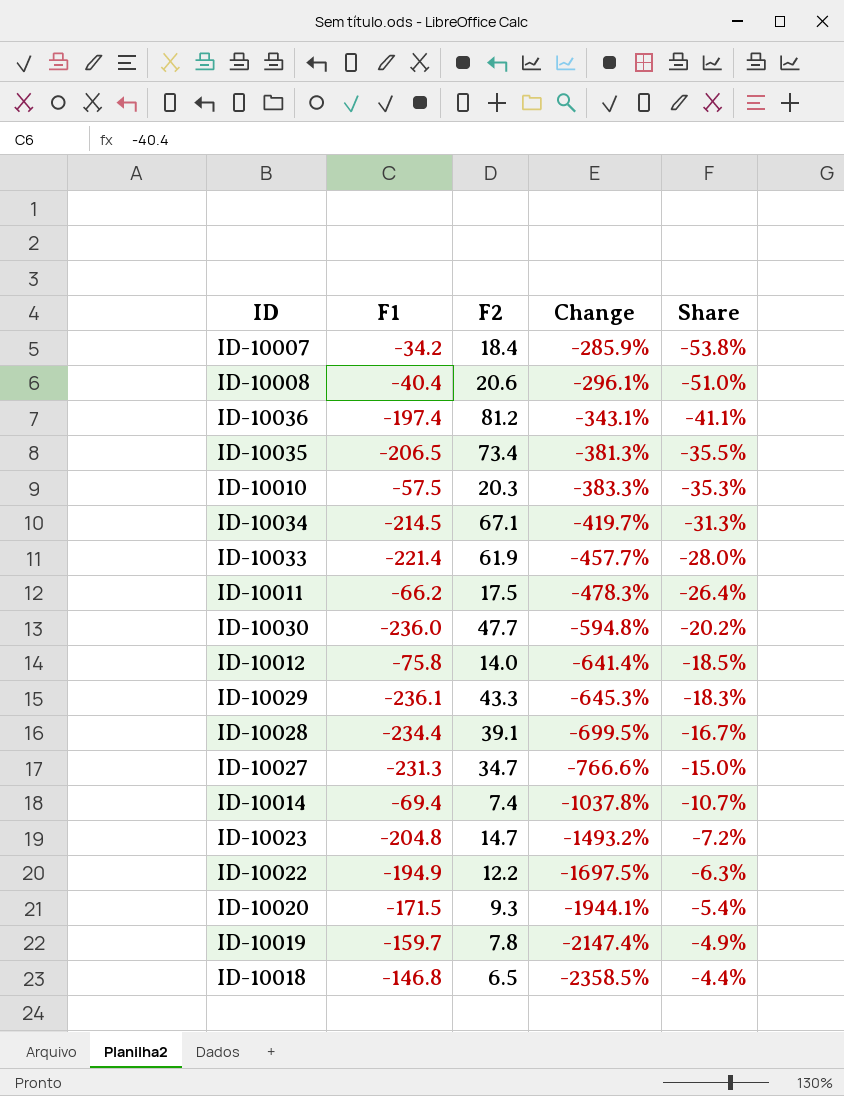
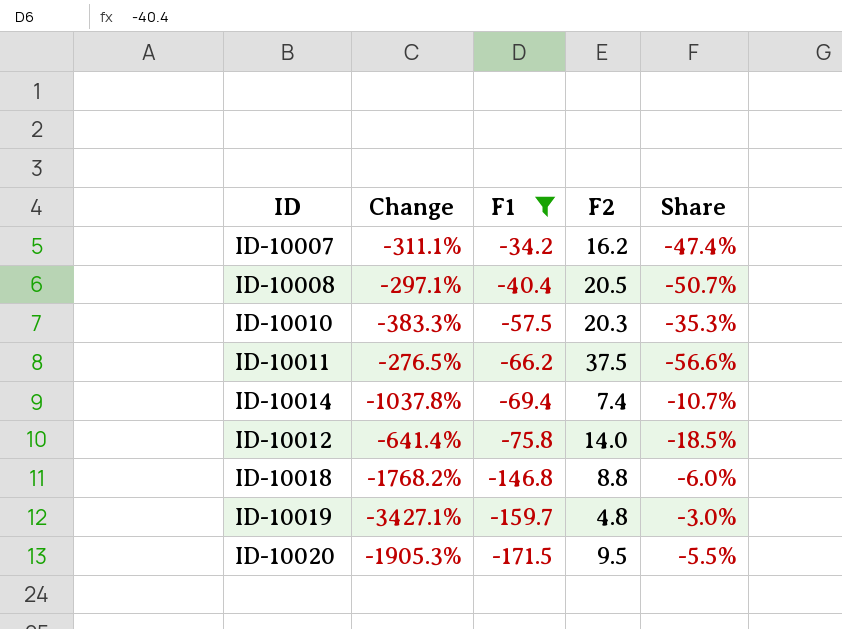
filter: none -> F1 >= -171.5
row order: Change descending -> F1 descending
column Change | position: 4 -> 2
ID-10007 | Change: -285.9% -> -311.1%
ID-10007 | F2: 18.4 -> 16.2
ID-10007 | Share: -53.8% -> -47.4%
ID-10008 | Change: -296.1% -> -297.1%
ID-10008 | F2: 20.6 -> 20.5
ID-10008 | Share: -51.0% -> -50.7%
ID-10011 | Change: -478.3% -> -276.5%
ID-10011 | F2: 17.5 -> 37.5
ID-10011 | Share: -26.4% -> -56.6%
ID-10018 | Change: -2358.5% -> -1768.2%
ID-10018 | F2: 6.5 -> 8.8
ID-10018 | Share: -4.4% -> -6.0%
ID-10019 | Change: -2147.4% -> -3427.1%
ID-10019 | F2: 7.8 -> 4.8
ID-10019 | Share: -4.9% -> -3.0%
ID-10020 | Change: -1944.1% -> -1905.3%
ID-10020 | F2: 9.3 -> 9.5
ID-10020 | Share: -5.4% -> -5.5%

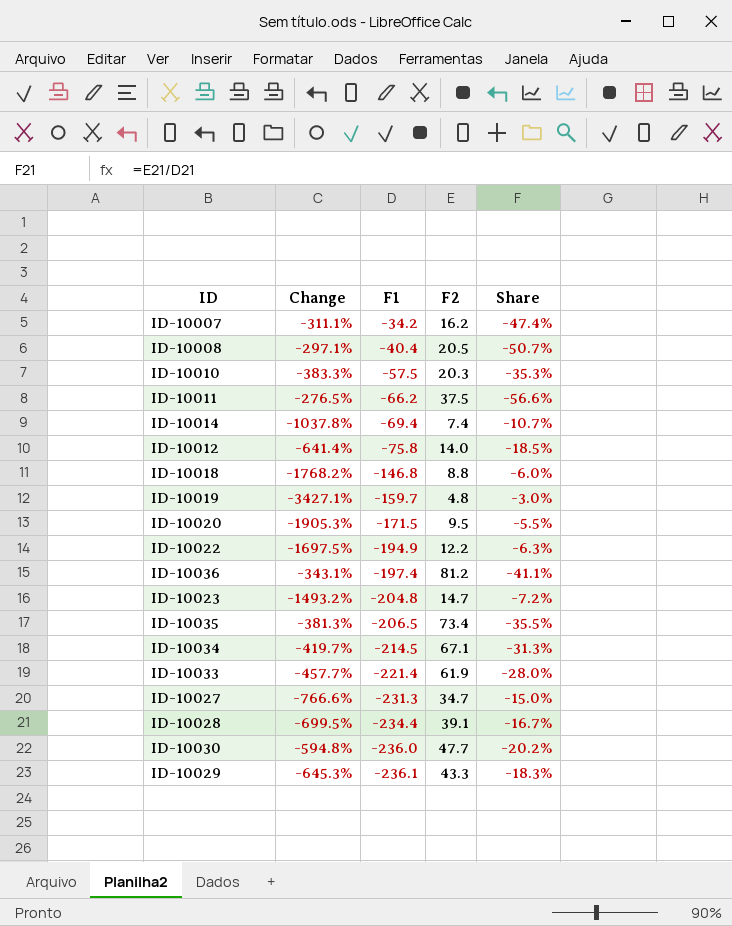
filter: F1 >= -171.5 -> none

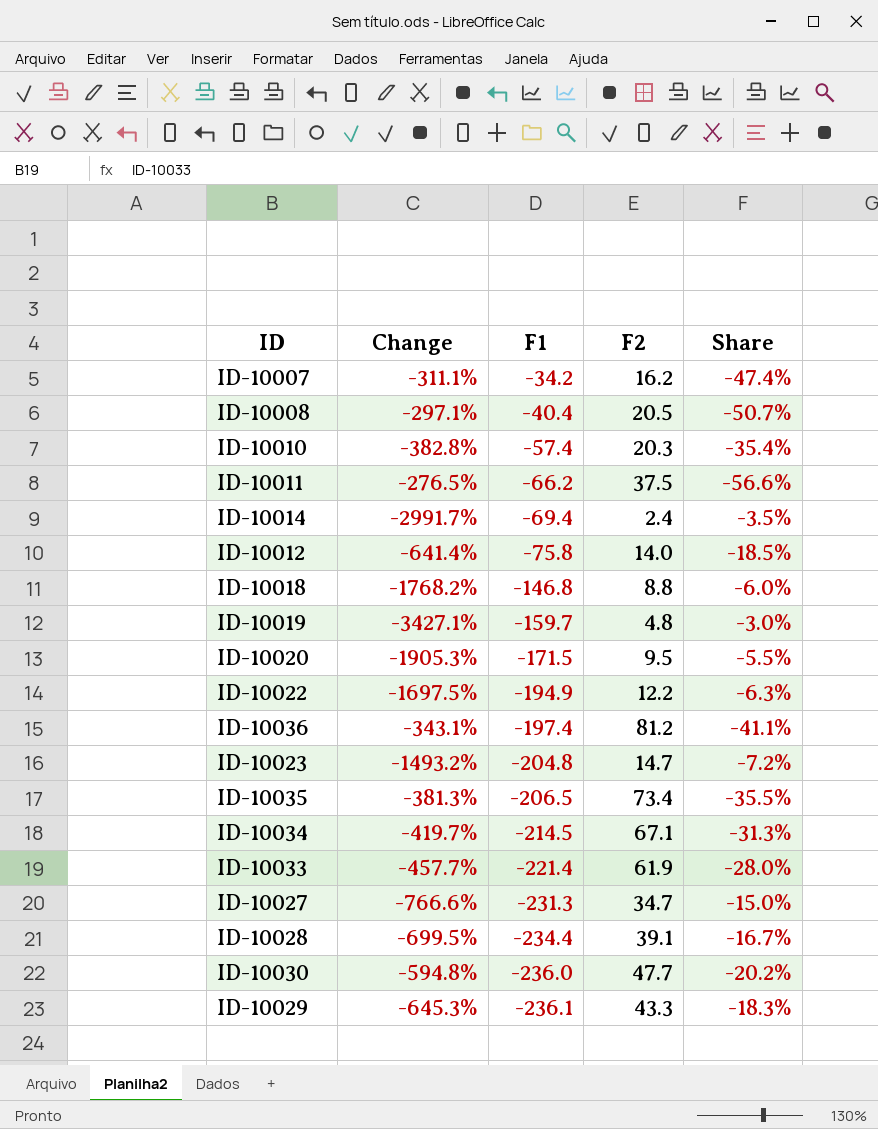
ID-10010 | Change: -383.3% -> -382.8%
ID-10010 | F1: -57.5 -> -57.4
ID-10010 | Share: -35.3% -> -35.4%
ID-10014 | Change: -1037.8% -> -2991.7%
ID-10014 | F2: 7.4 -> 2.4
ID-10014 | Share: -10.7% -> -3.5%

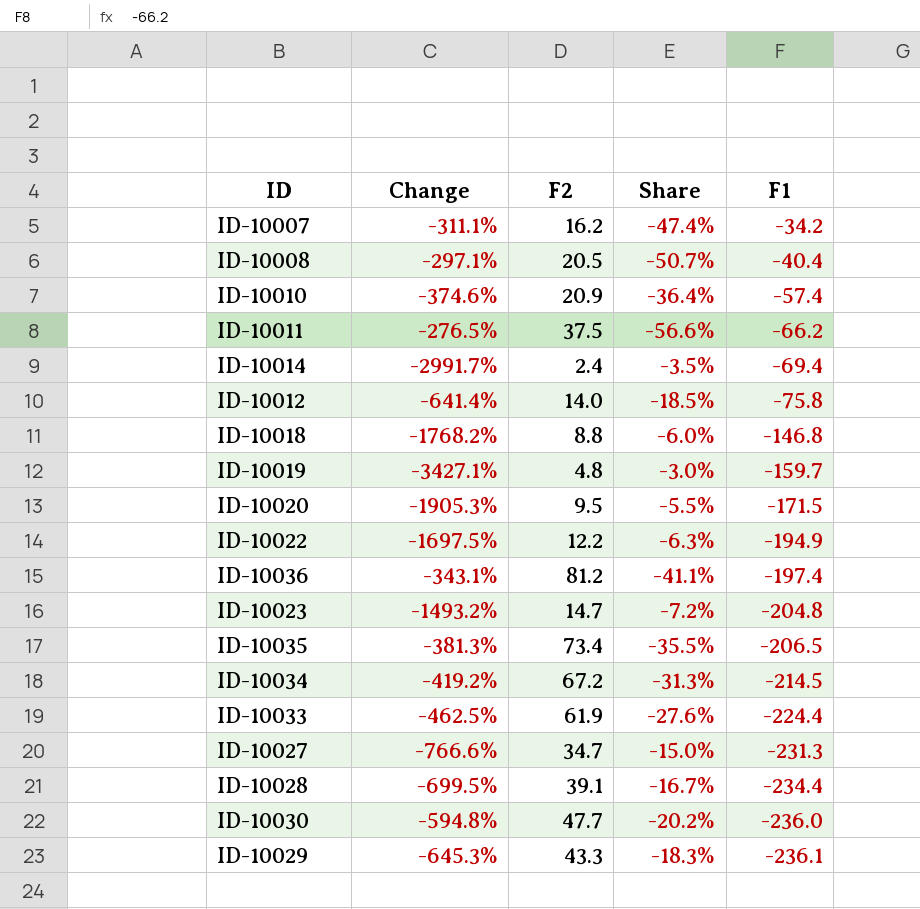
column F1 | position: 3 -> 5
ID-10010 | Change: -382.8% -> -374.6%
ID-10010 | F2: 20.3 -> 20.9
ID-10010 | Share: -35.4% -> -36.4%
ID-10034 | Change: -419.7% -> -419.2%
ID-10034 | F2: 67.1 -> 67.2
ID-10033 | Change: -457.7% -> -462.5%
ID-10033 | Share: -28.0% -> -27.6%
ID-10033 | F1: -221.4 -> -224.4

